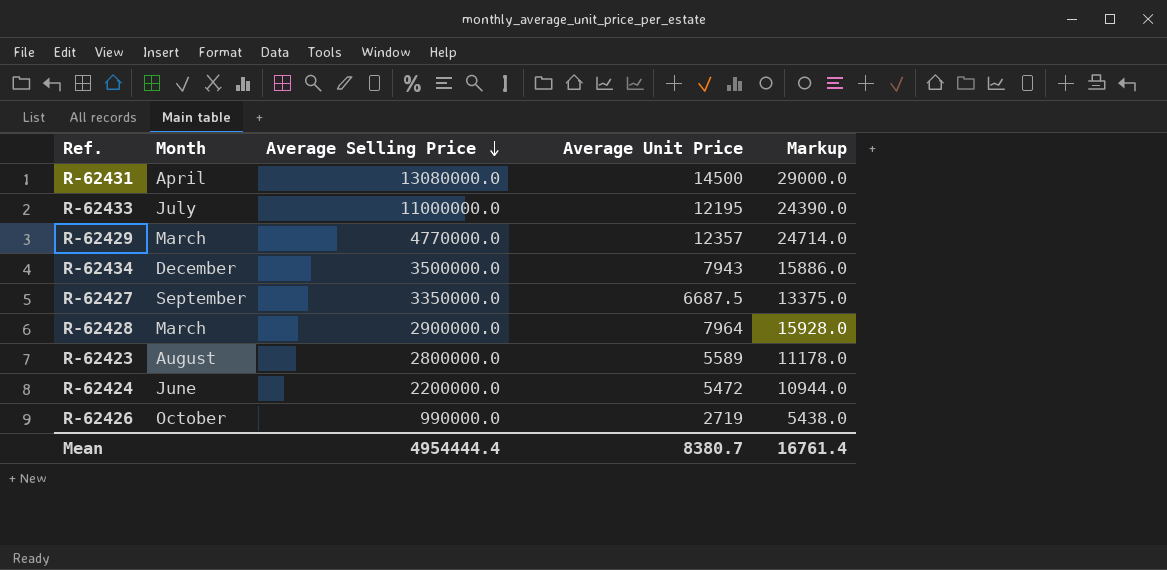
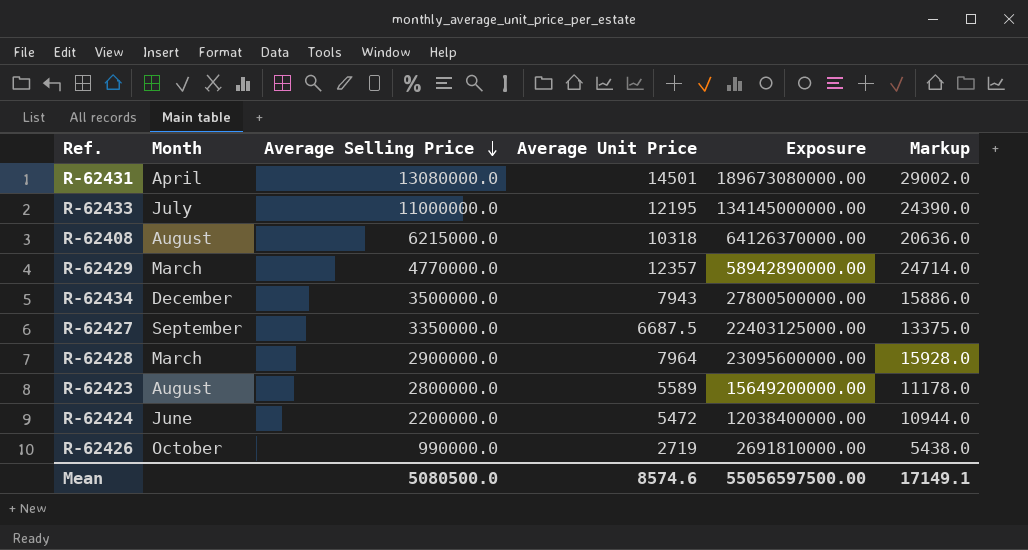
column Exposure | formula: none -> [Average Selling Price] * [Average Unit Price]
R-62431 | Average Unit Price: 14500 -> 14501
R-62431 | Markup: 29000.0 -> 29002.0
row R-62408: none -> August | 6215000.0 | 10318 | 64126370000.00 | 20636.0
Mean | Average Selling Price: 4954444.4 -> 5080500.0
Mean | Average Unit Price: 8380.7 -> 8574.6
Mean | Markup: 16761.4 -> 17149.1

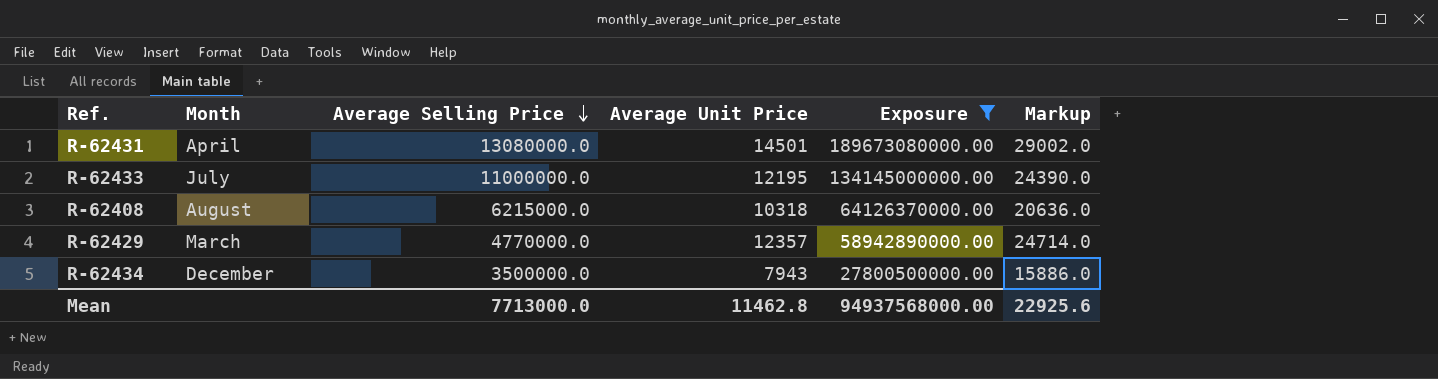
filter: none -> Exposure >= 27800500000.00
Mean | Average Selling Price: 5080500.0 -> 7713000.0
Mean | Average Unit Price: 8574.6 -> 11462.8
Mean | Exposure: 55056597500.00 -> 94937568000.00
Mean | Markup: 17149.1 -> 22925.6

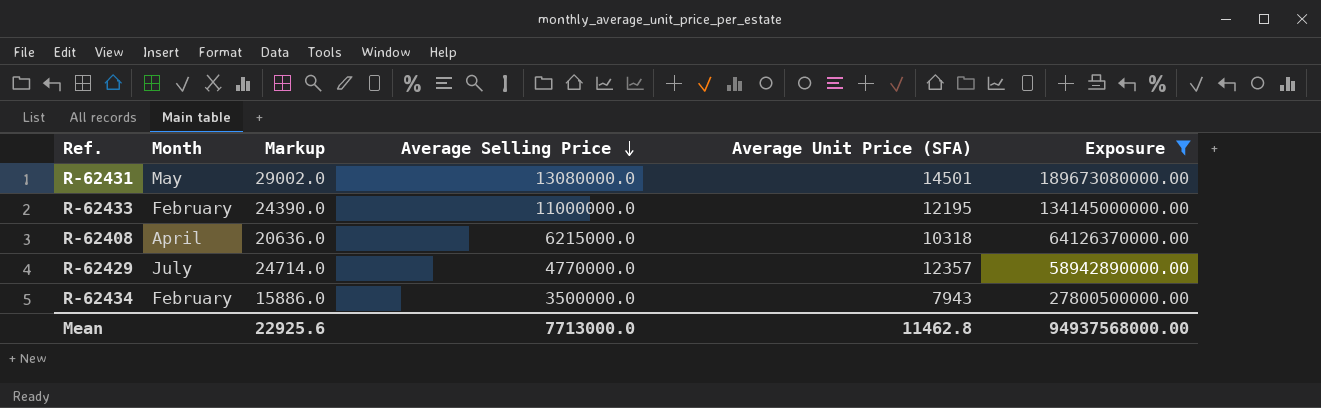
column Markup | position: 6 -> 3
column name: Average Unit Price -> Average Unit Price (SFA)
R-62431 | Month: April -> May
R-62433 | Month: July -> February
R-62408 | Month: August -> April
R-62429 | Month: March -> July
R-62434 | Month: December -> February

